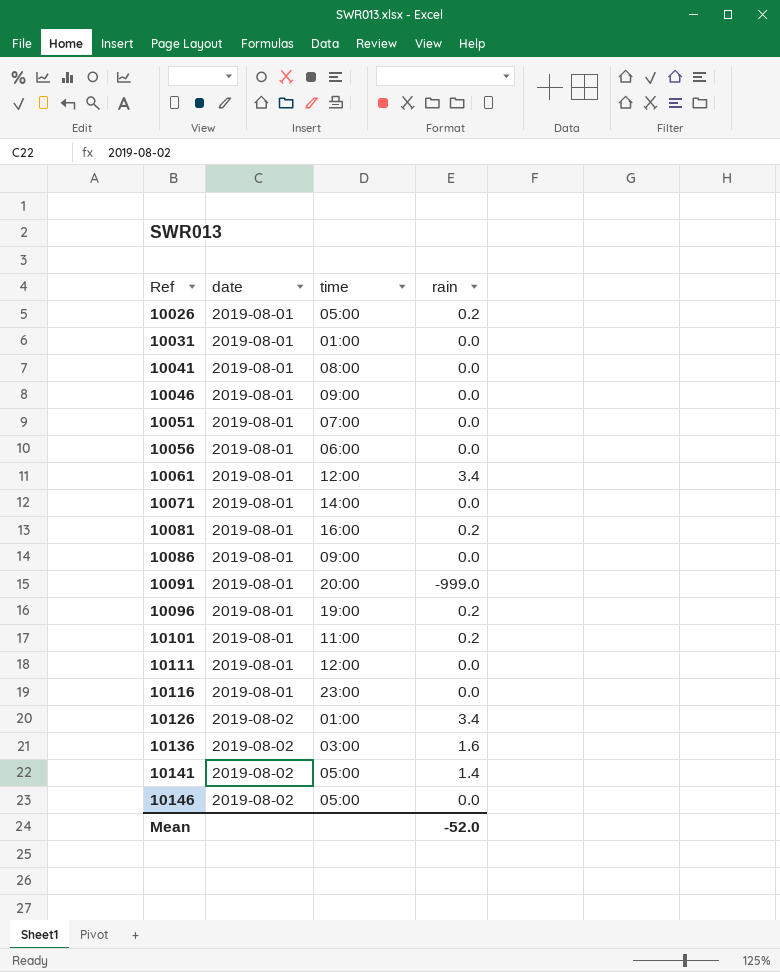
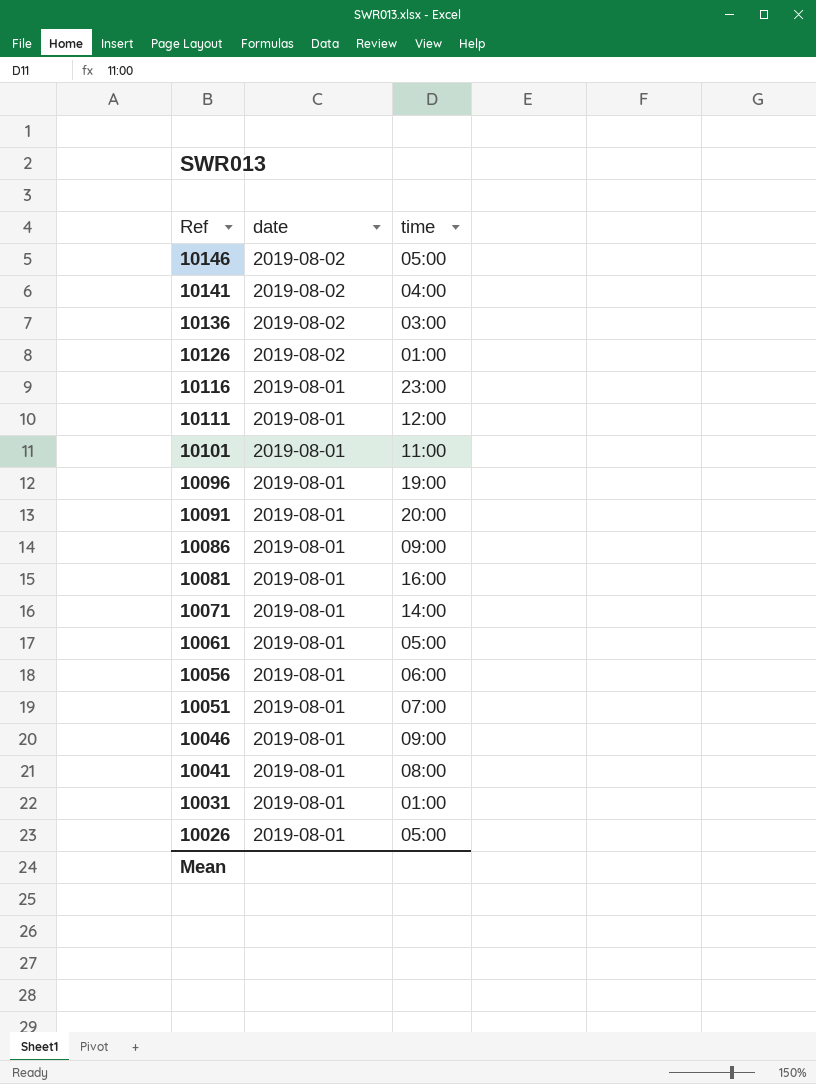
row order: Ref ascending -> Ref descending
column rain | position: 4 -> none
10141 | time: 05:00 -> 04:00
10061 | time: 12:00 -> 05:00

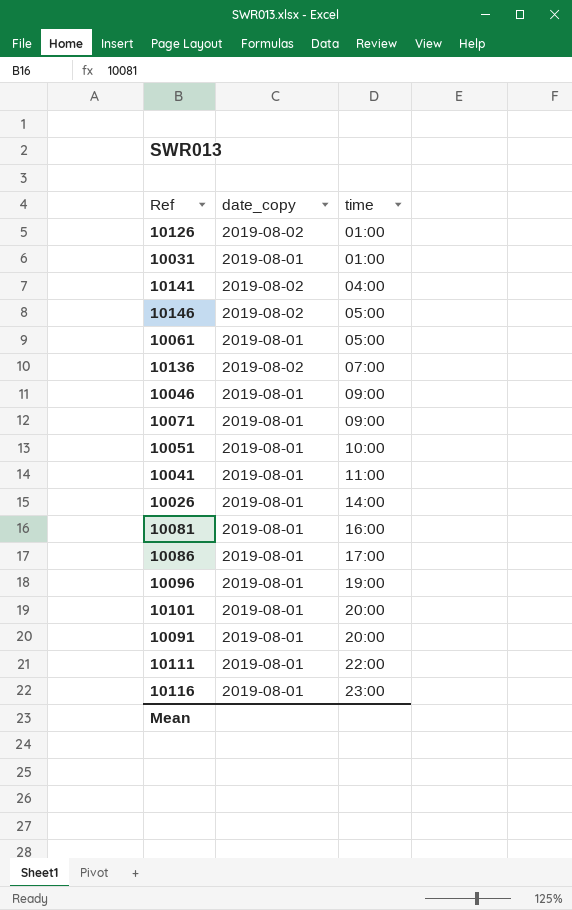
row order: Ref descending -> time ascending
column name: date -> date_copy
row 10056: 2019-08-01 | 06:00 -> none
10136 | time: 03:00 -> 07:00
10071 | time: 14:00 -> 09:00
10051 | time: 07:00 -> 10:00
10041 | time: 08:00 -> 11:00
10026 | time: 05:00 -> 14:00
10086 | time: 09:00 -> 17:00
10101 | time: 11:00 -> 20:00
10111 | time: 12:00 -> 22:00

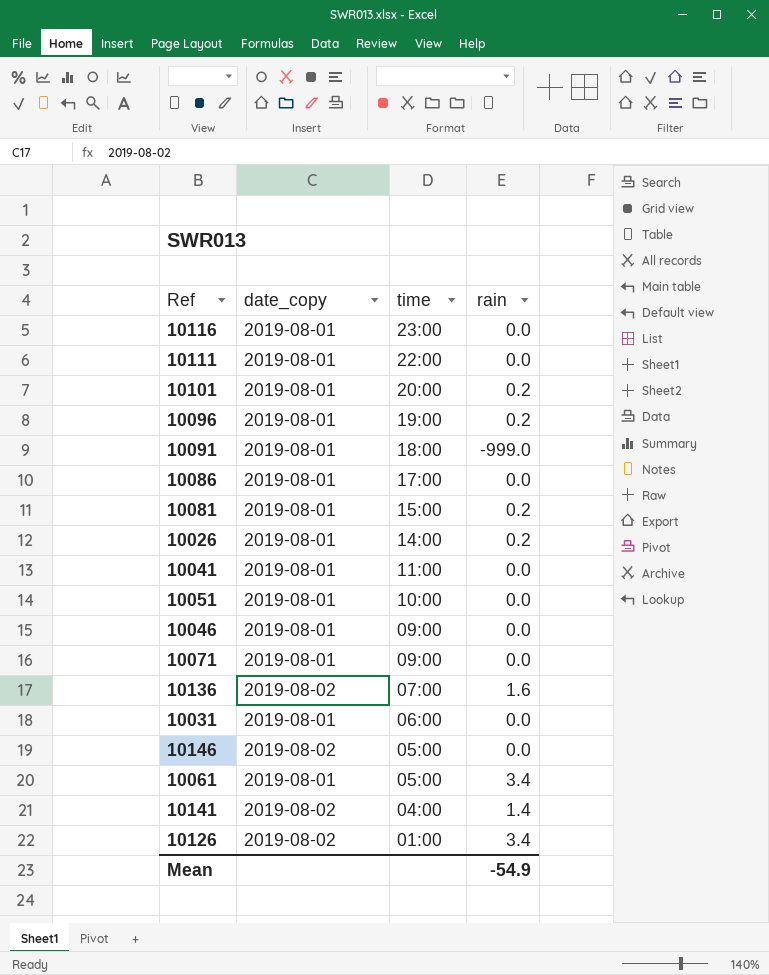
row order: time ascending -> time descending
column rain | position: none -> 4
10091 | time: 20:00 -> 18:00
10081 | time: 16:00 -> 15:00
10031 | time: 01:00 -> 06:00

